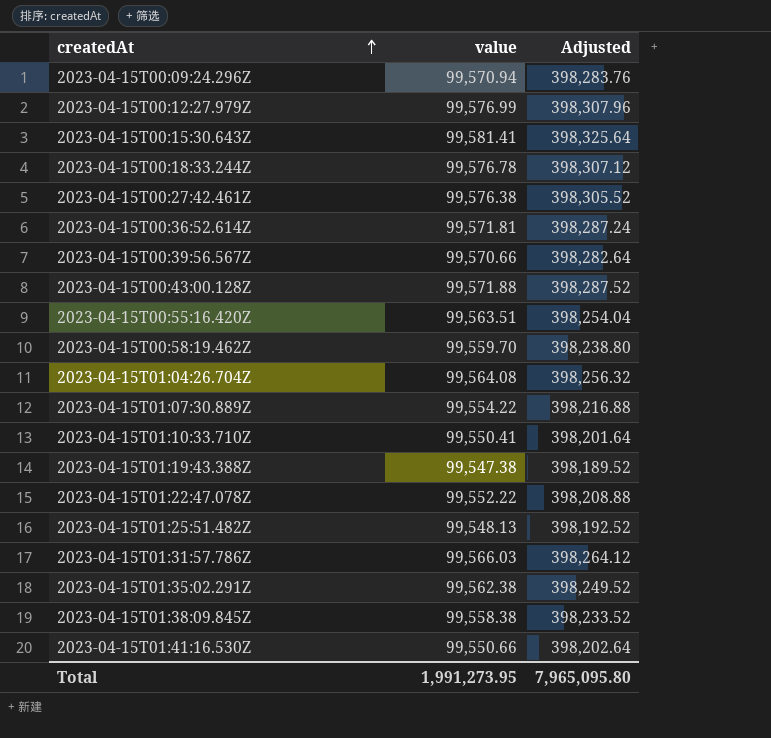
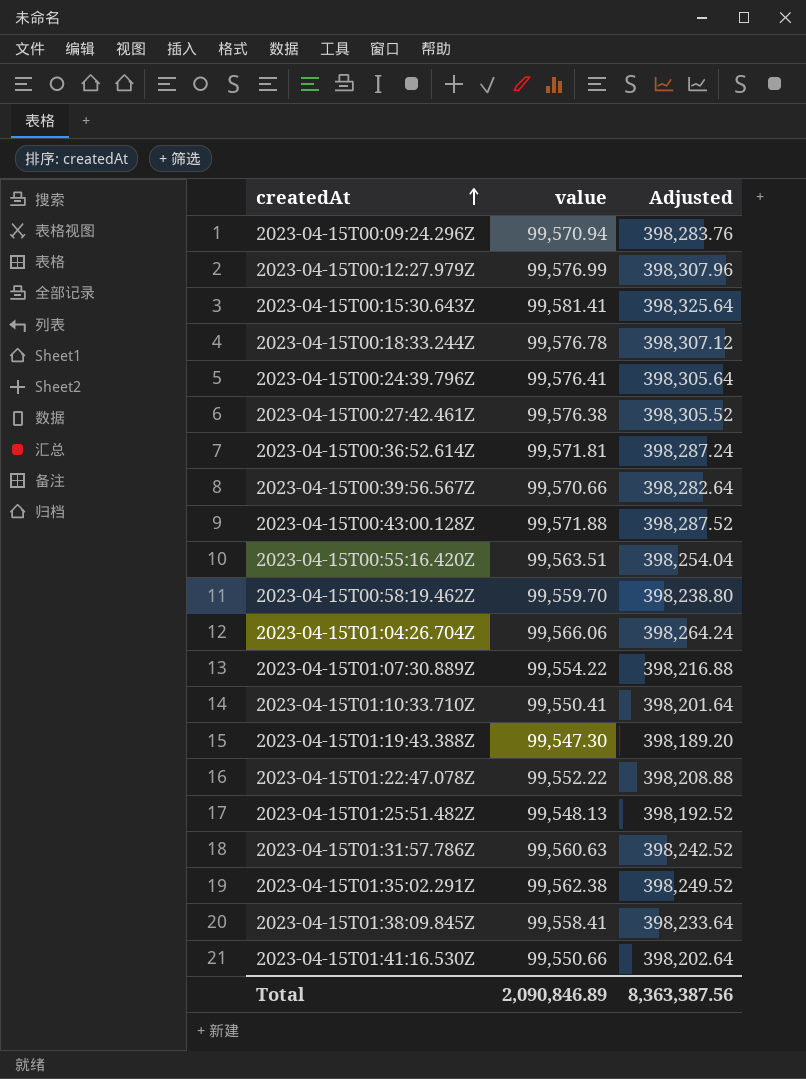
row 2023-04-15T00:24:39.796Z: none -> 99,576.41 | 398,305.64
2023-04-15T01:04:26.704Z | value: 99,564.08 -> 99,566.06
2023-04-15T01:04:26.704Z | Adjusted: 398,256.32 -> 398,264.24
2023-04-15T01:19:43.388Z | value: 99,547.38 -> 99,547.30
2023-04-15T01:19:43.388Z | Adjusted: 398,189.52 -> 398,189.20
2023-04-15T01:31:57.786Z | value: 99,566.03 -> 99,560.63
2023-04-15T01:31:57.786Z | Adjusted: 398,264.12 -> 398,242.52
2023-04-15T01:38:09.845Z | value: 99,558.38 -> 99,558.41
2023-04-15T01:38:09.845Z | Adjusted: 398,233.52 -> 398,233.64
Total | value: 1,991,273.95 -> 2,090,846.89
Total | Adjusted: 7,965,095.80 -> 8,363,387.56

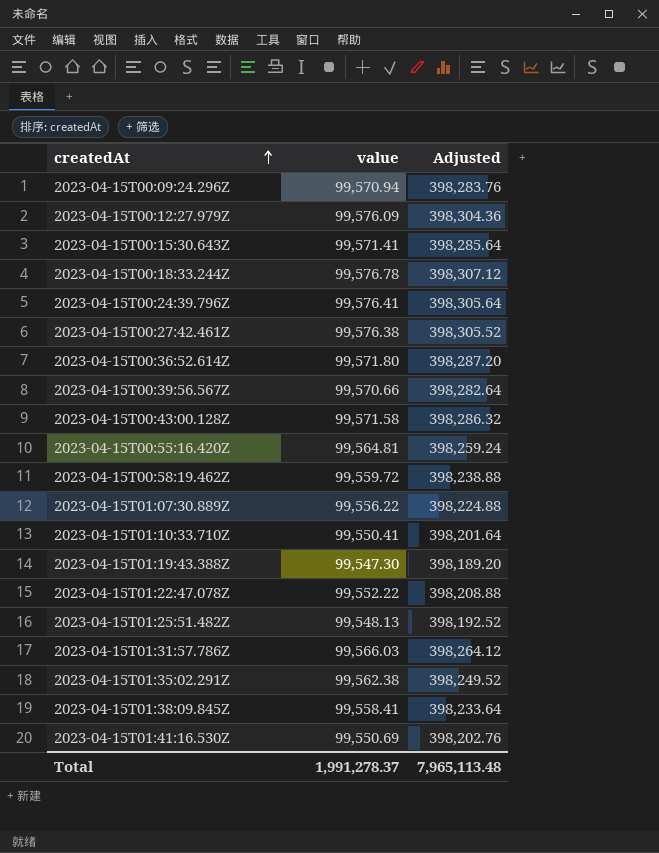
row 2023-04-15T01:04:26.704Z: 99,566.06 | 398,264.24 -> none
2023-04-15T00:12:27.979Z | value: 99,576.99 -> 99,576.09
2023-04-15T00:12:27.979Z | Adjusted: 398,307.96 -> 398,304.36
2023-04-15T00:15:30.643Z | value: 99,581.41 -> 99,571.41
2023-04-15T00:15:30.643Z | Adjusted: 398,325.64 -> 398,285.64
2023-04-15T00:36:52.614Z | value: 99,571.81 -> 99,571.80
2023-04-15T00:36:52.614Z | Adjusted: 398,287.24 -> 398,287.20
2023-04-15T00:43:00.128Z | value: 99,571.88 -> 99,571.58
2023-04-15T00:43:00.128Z | Adjusted: 398,287.52 -> 398,286.32
2023-04-15T00:55:16.420Z | value: 99,563.51 -> 99,564.81
2023-04-15T00:55:16.420Z | Adjusted: 398,254.04 -> 398,259.24
2023-04-15T00:58:19.462Z | value: 99,559.70 -> 99,559.72
2023-04-15T00:58:19.462Z | Adjusted: 398,238.80 -> 398,238.88
2023-04-15T01:07:30.889Z | value: 99,554.22 -> 99,556.22
2023-04-15T01:07:30.889Z | Adjusted: 398,216.88 -> 398,224.88
2023-04-15T01:31:57.786Z | value: 99,560.63 -> 99,566.03
2023-04-15T01:31:57.786Z | Adjusted: 398,242.52 -> 398,264.12
2023-04-15T01:41:16.530Z | value: 99,550.66 -> 99,550.69
2023-04-15T01:41:16.530Z | Adjusted: 398,202.64 -> 398,202.76
Total | value: 2,090,846.89 -> 1,991,278.37
Total | Adjusted: 8,363,387.56 -> 7,965,113.48

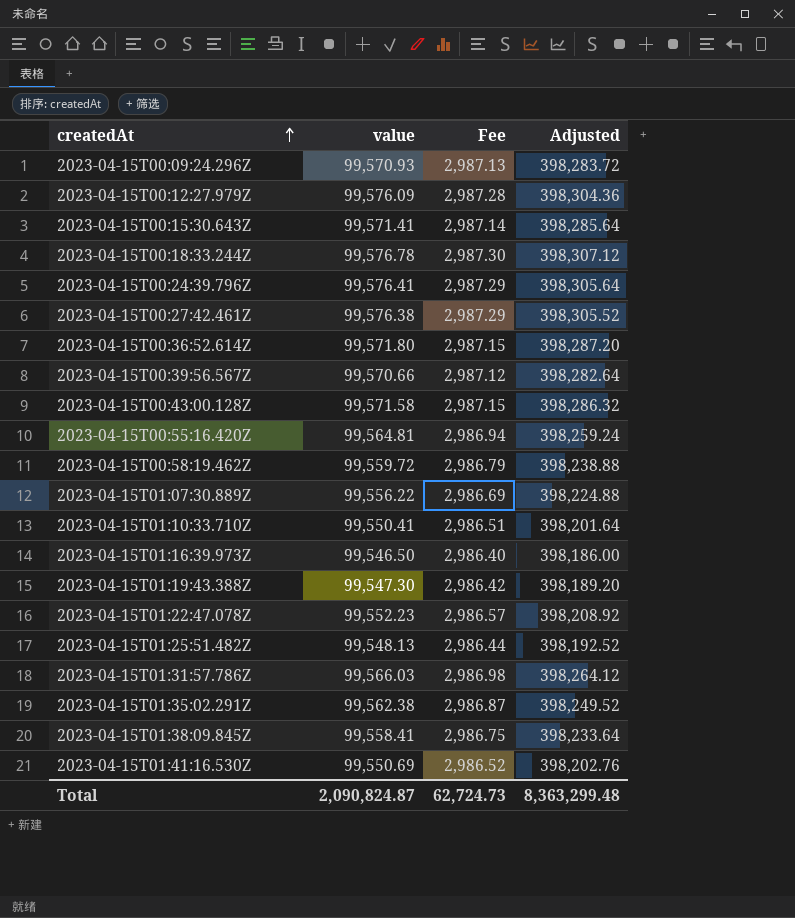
column Fee | formula: none -> [value] * 0.03
2023-04-15T00:09:24.296Z | value: 99,570.94 -> 99,570.93
2023-04-15T00:09:24.296Z | Adjusted: 398,283.76 -> 398,283.72
row 2023-04-15T01:16:39.973Z: none -> 99,546.50 | 2,986.40 | 398,186.00
2023-04-15T01:22:47.078Z | value: 99,552.22 -> 99,552.23
2023-04-15T01:22:47.078Z | Adjusted: 398,208.88 -> 398,208.92
Total | value: 1,991,278.37 -> 2,090,824.87
Total | Adjusted: 7,965,113.48 -> 8,363,299.48

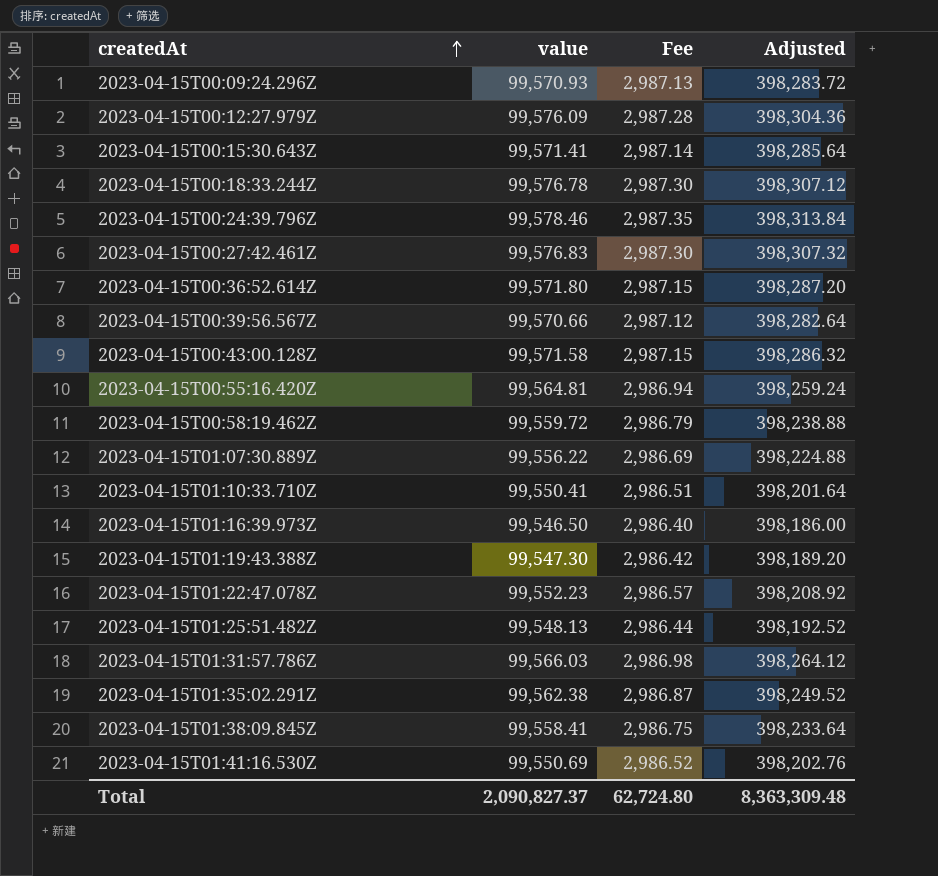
2023-04-15T00:24:39.796Z | value: 99,576.41 -> 99,578.46
2023-04-15T00:24:39.796Z | Fee: 2,987.29 -> 2,987.35
2023-04-15T00:24:39.796Z | Adjusted: 398,305.64 -> 398,313.84
2023-04-15T00:27:42.461Z | value: 99,576.38 -> 99,576.83
2023-04-15T00:27:42.461Z | Fee: 2,987.29 -> 2,987.30
2023-04-15T00:27:42.461Z | Adjusted: 398,305.52 -> 398,307.32
Total | value: 2,090,824.87 -> 2,090,827.37
Total | Fee: 62,724.73 -> 62,724.80
Total | Adjusted: 8,363,299.48 -> 8,363,309.48

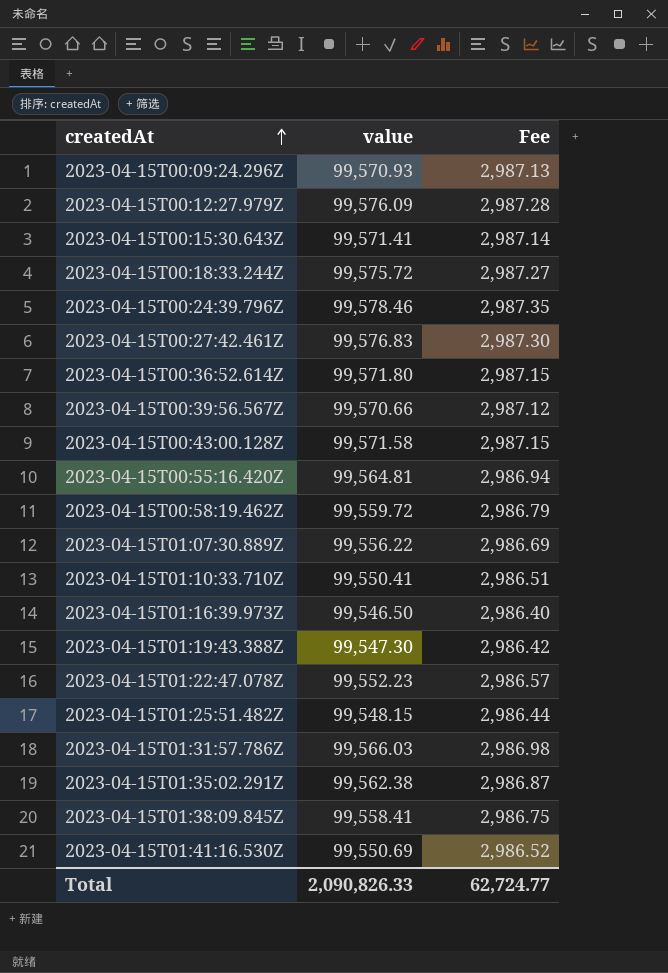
column Adjusted | formula: [value] * 4 -> none
2023-04-15T00:18:33.244Z | value: 99,576.78 -> 99,575.72
2023-04-15T00:18:33.244Z | Fee: 2,987.30 -> 2,987.27
2023-04-15T01:25:51.482Z | value: 99,548.13 -> 99,548.15
Total | value: 2,090,827.37 -> 2,090,826.33
Total | Fee: 62,724.80 -> 62,724.77

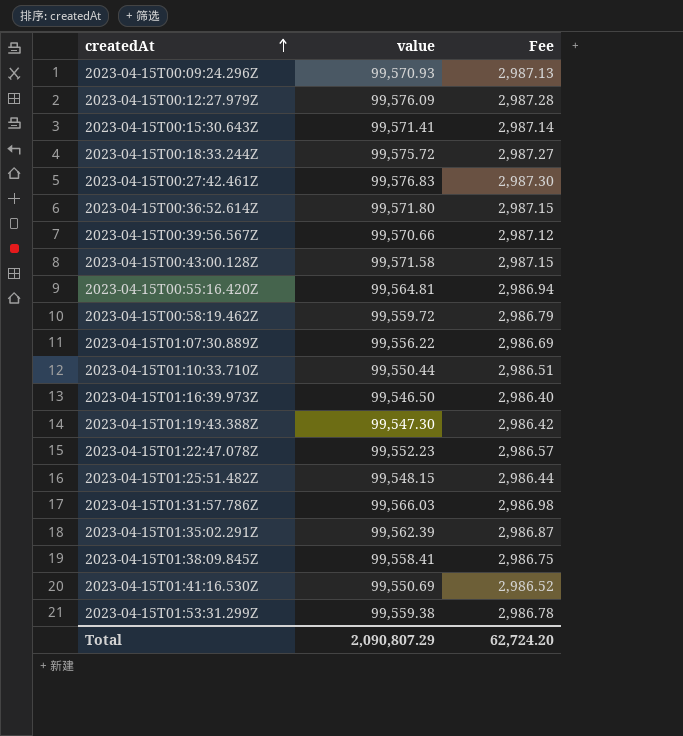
row 2023-04-15T00:24:39.796Z: 99,578.46 | 2,987.35 -> none
2023-04-15T01:10:33.710Z | value: 99,550.41 -> 99,550.44
2023-04-15T01:35:02.291Z | value: 99,562.38 -> 99,562.39
row 2023-04-15T01:53:31.299Z: none -> 99,559.38 | 2,986.78
Total | value: 2,090,826.33 -> 2,090,807.29
Total | Fee: 62,724.77 -> 62,724.20

